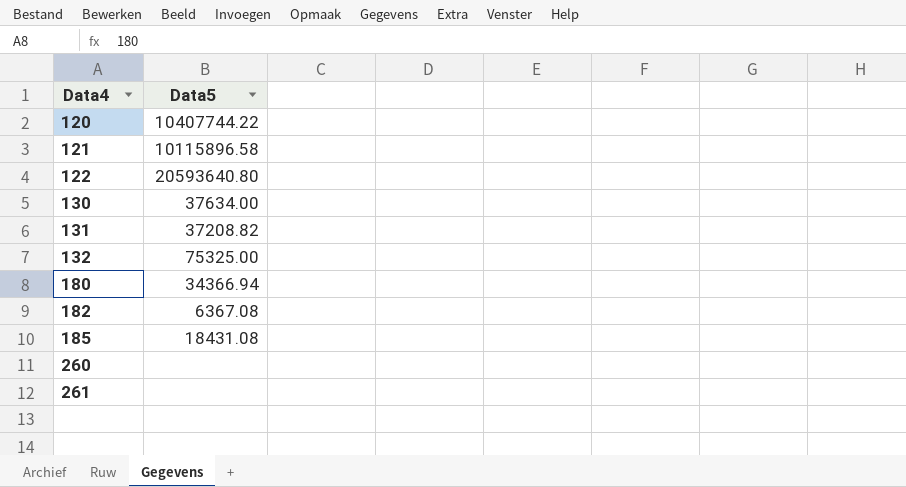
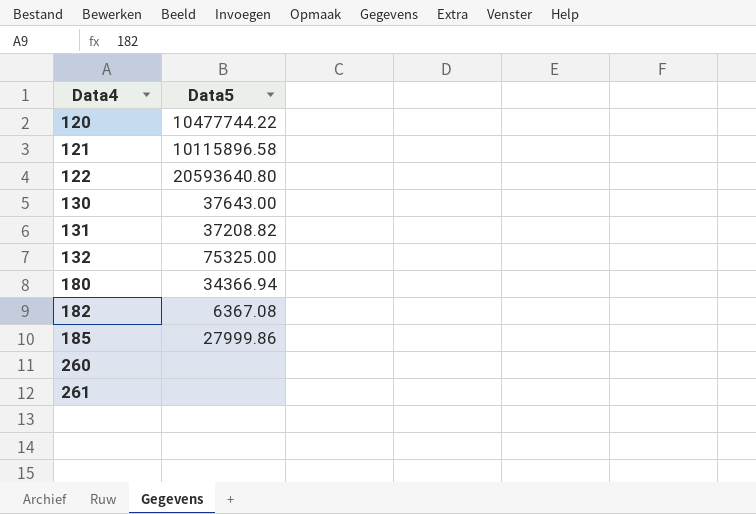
120 | Data5: 10407744.22 -> 10477744.22
130 | Data5: 37634.00 -> 37643.00
185 | Data5: 18431.08 -> 27999.86

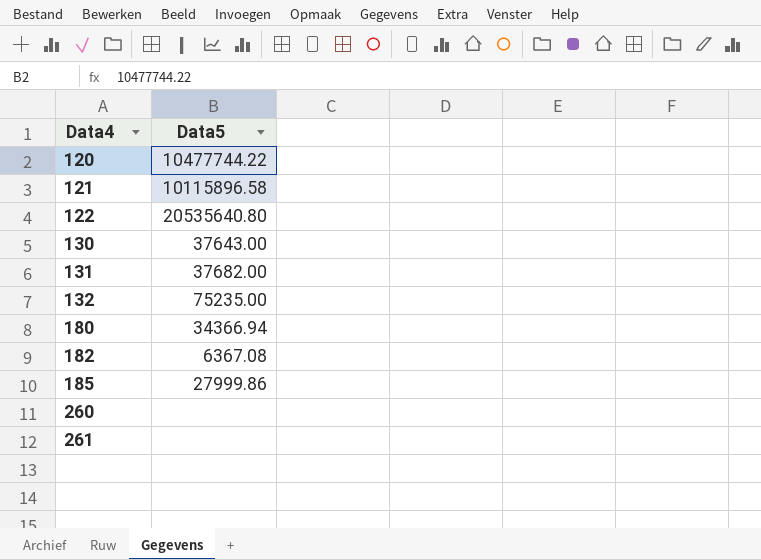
122 | Data5: 20593640.80 -> 20535640.80
131 | Data5: 37208.82 -> 37682.00
132 | Data5: 75325.00 -> 75235.00

